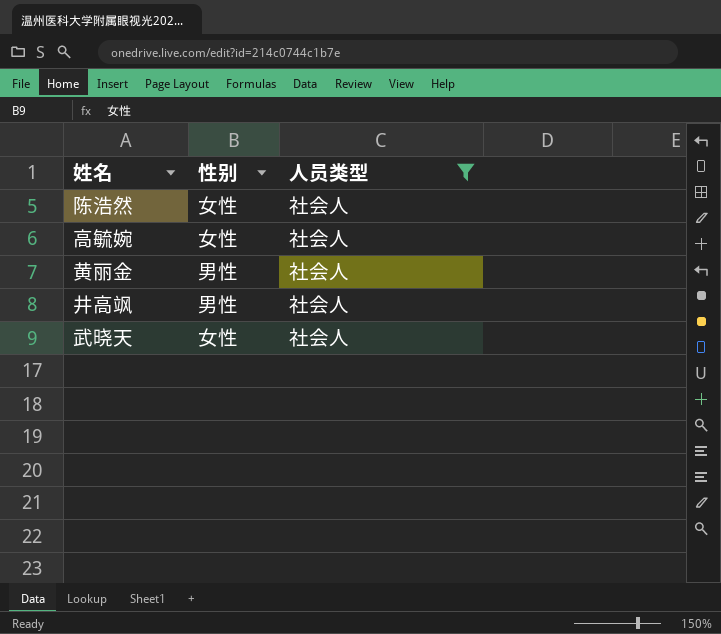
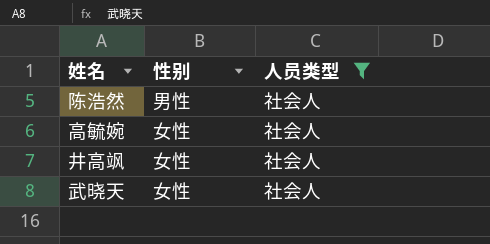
row 黄丽金: 男性 | 社会人 -> none
陈浩然 | 性别: 女性 -> 男性
井高飒 | 性别: 男性 -> 女性

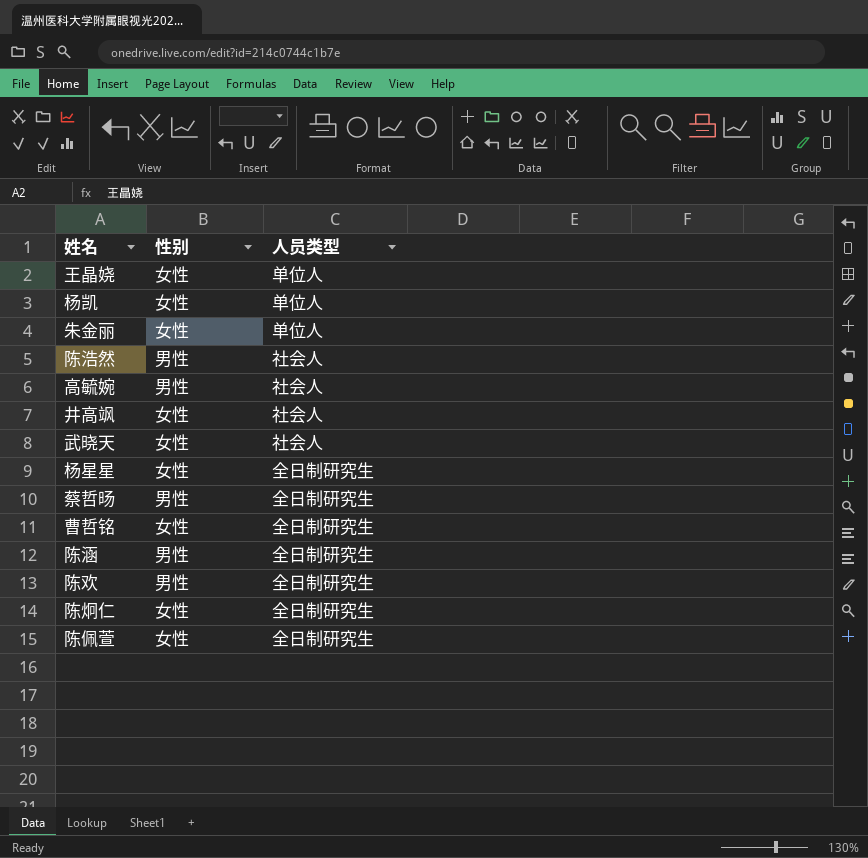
filter: 人员类型 = 社会人 -> none
高毓婉 | 性别: 女性 -> 男性

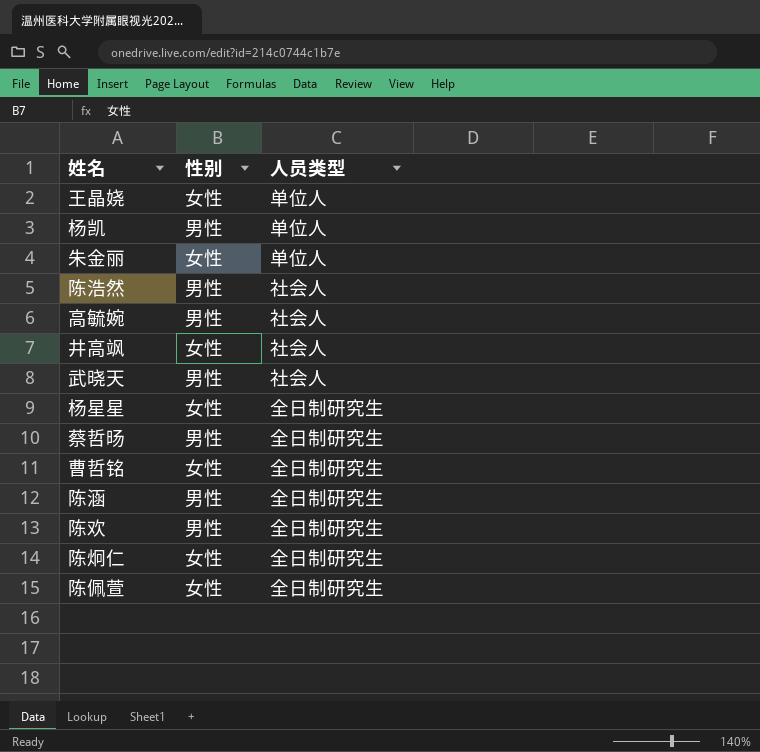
杨凯 | 性别: 女性 -> 男性
武晓天 | 性别: 女性 -> 男性

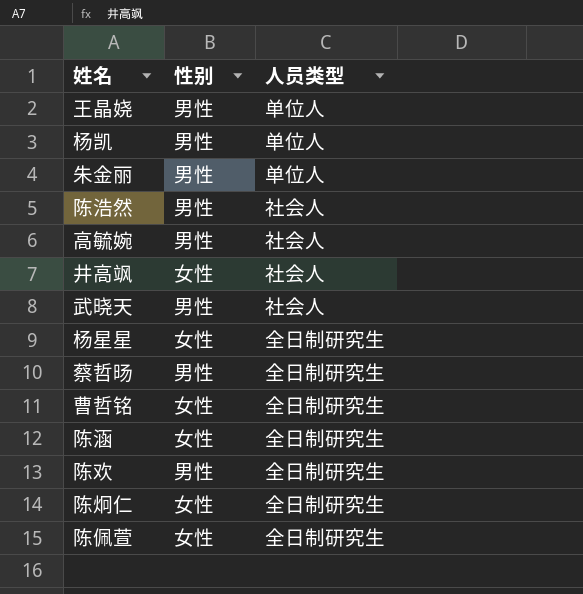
王晶娆 | 性别: 女性 -> 男性
朱金丽 | 性别: 女性 -> 男性
陈涵 | 性别: 男性 -> 女性

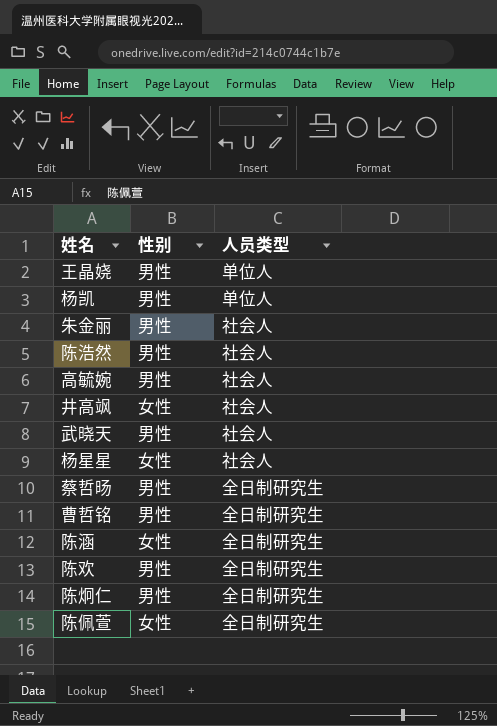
朱金丽 | 人员类型: 单位人 -> 社会人
杨星星 | 人员类型: 全日制研究生 -> 社会人
曹哲铭 | 性别: 女性 -> 男性
陈炯仁 | 性别: 女性 -> 男性

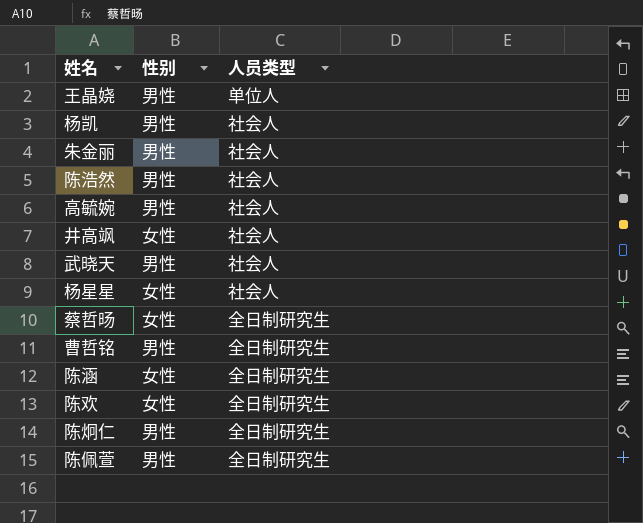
杨凯 | 人员类型: 单位人 -> 社会人
蔡哲旸 | 性别: 男性 -> 女性
陈欢 | 性别: 男性 -> 女性
陈佩萱 | 性别: 女性 -> 男性

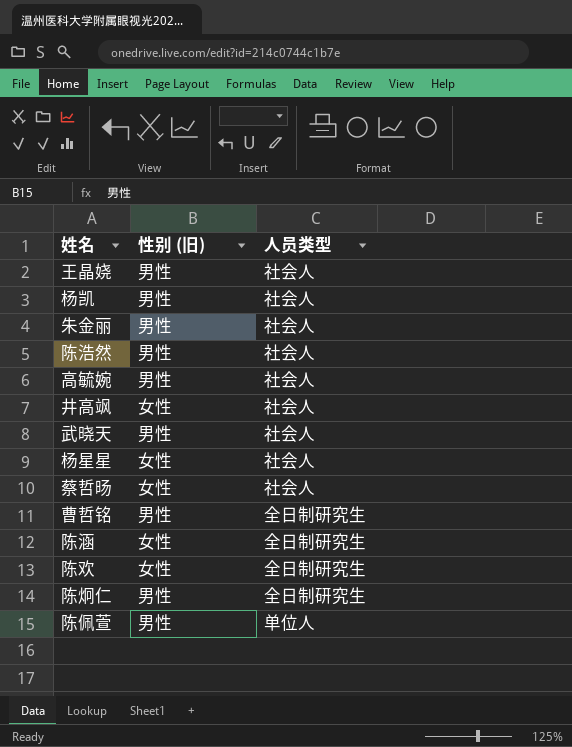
column name: 性别 -> 性别 (旧)
王晶娆 | 人员类型: 单位人 -> 社会人
蔡哲旸 | 人员类型: 全日制研究生 -> 社会人
陈佩萱 | 人员类型: 全日制研究生 -> 单位人

